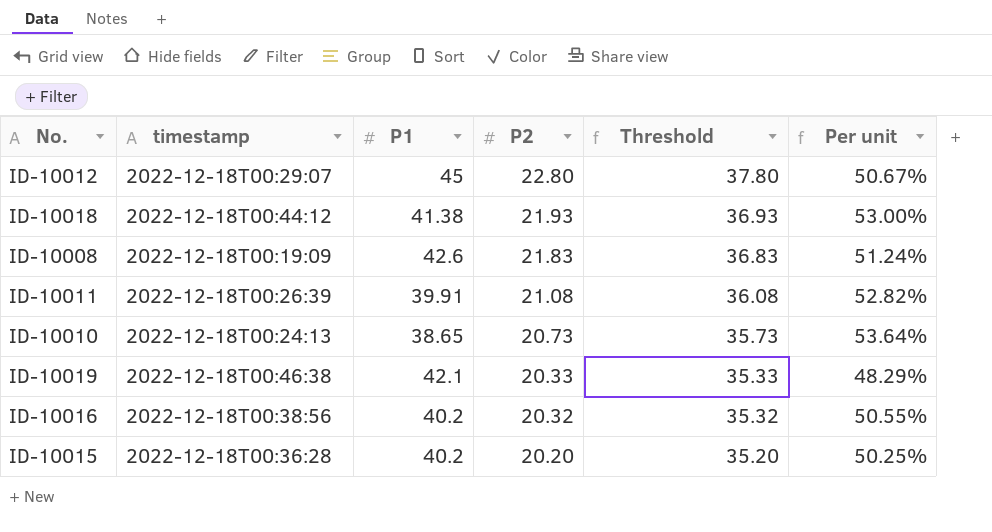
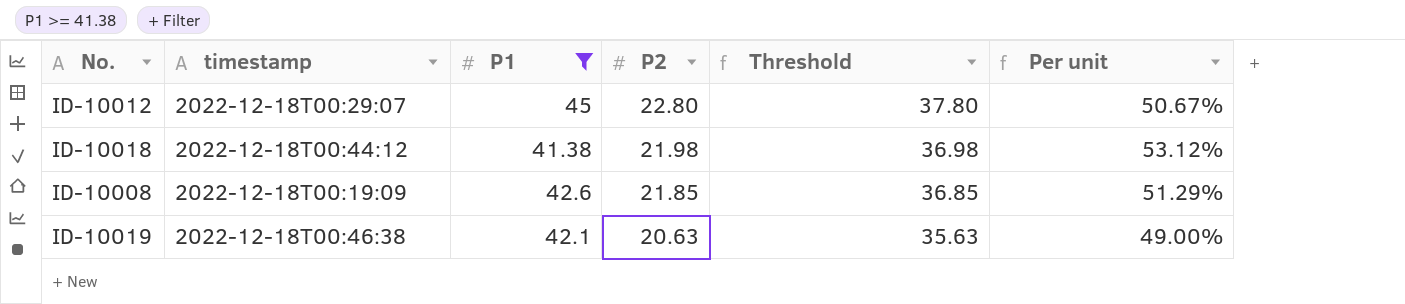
filter: none -> P1 >= 41.38
ID-10018 | P2: 21.93 -> 21.98
ID-10018 | Threshold: 36.93 -> 36.98
ID-10018 | Per unit: 53.00% -> 53.12%
ID-10008 | P2: 21.83 -> 21.85
ID-10008 | Threshold: 36.83 -> 36.85
ID-10008 | Per unit: 51.24% -> 51.29%
ID-10019 | P2: 20.33 -> 20.63
ID-10019 | Threshold: 35.33 -> 35.63
ID-10019 | Per unit: 48.29% -> 49.00%

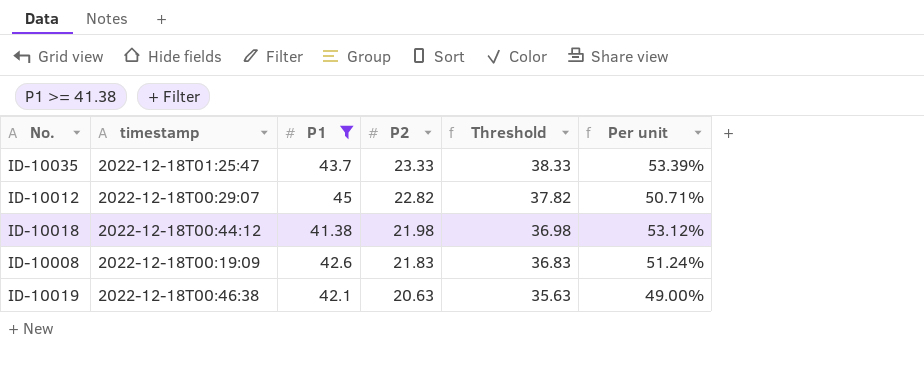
row ID-10035: none -> 2022-12-18T01:25:47 | 43.7 | 23.33 | 38.33 | 53.39%
ID-10012 | P2: 22.80 -> 22.82
ID-10012 | Threshold: 37.80 -> 37.82
ID-10012 | Per unit: 50.67% -> 50.71%
ID-10008 | P2: 21.85 -> 21.83
ID-10008 | Threshold: 36.85 -> 36.83
ID-10008 | Per unit: 51.29% -> 51.24%

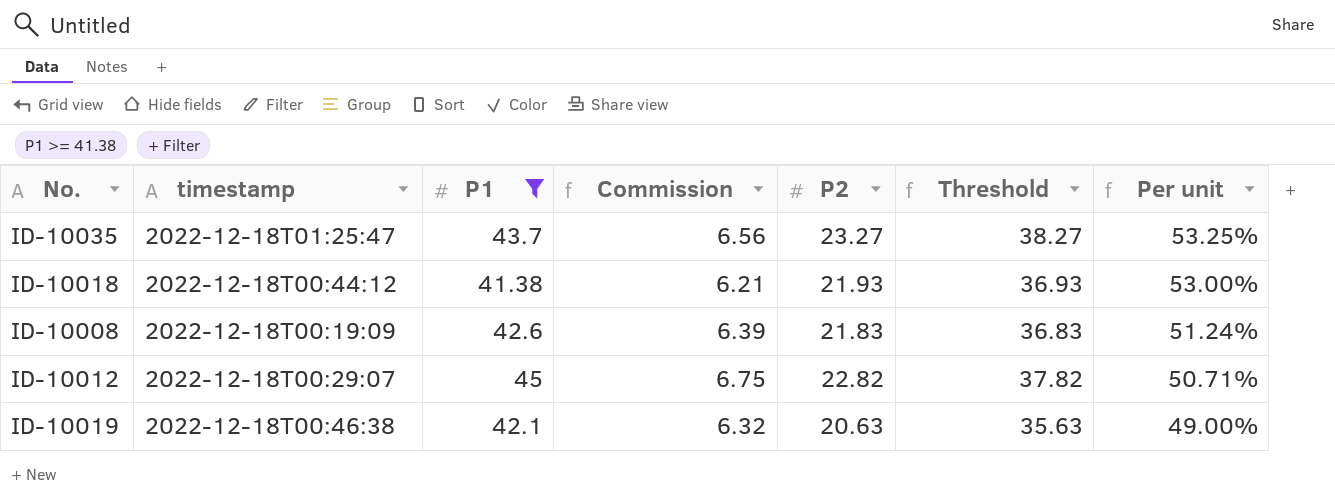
row order: P2 descending -> Per unit descending
column Commission | formula: none -> [P1] * 0.15
ID-10035 | P2: 23.33 -> 23.27
ID-10035 | Threshold: 38.33 -> 38.27
ID-10035 | Per unit: 53.39% -> 53.25%
ID-10018 | P2: 21.98 -> 21.93
ID-10018 | Threshold: 36.98 -> 36.93
ID-10018 | Per unit: 53.12% -> 53.00%

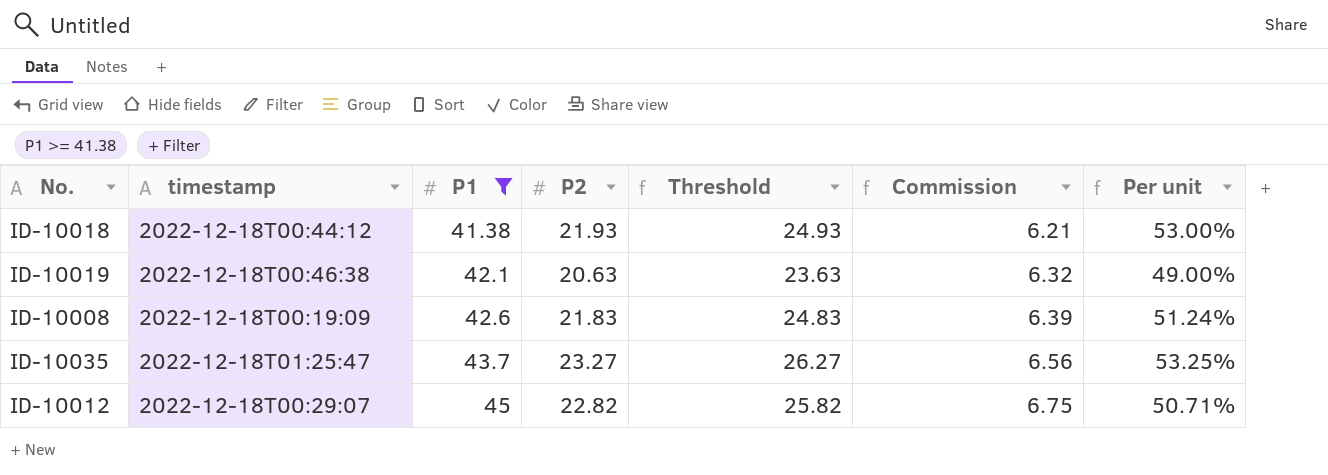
row order: Per unit descending -> P1 ascending
column Threshold | formula: [P2] + 15 -> [P2] + 3
column Commission | position: 4 -> 6

